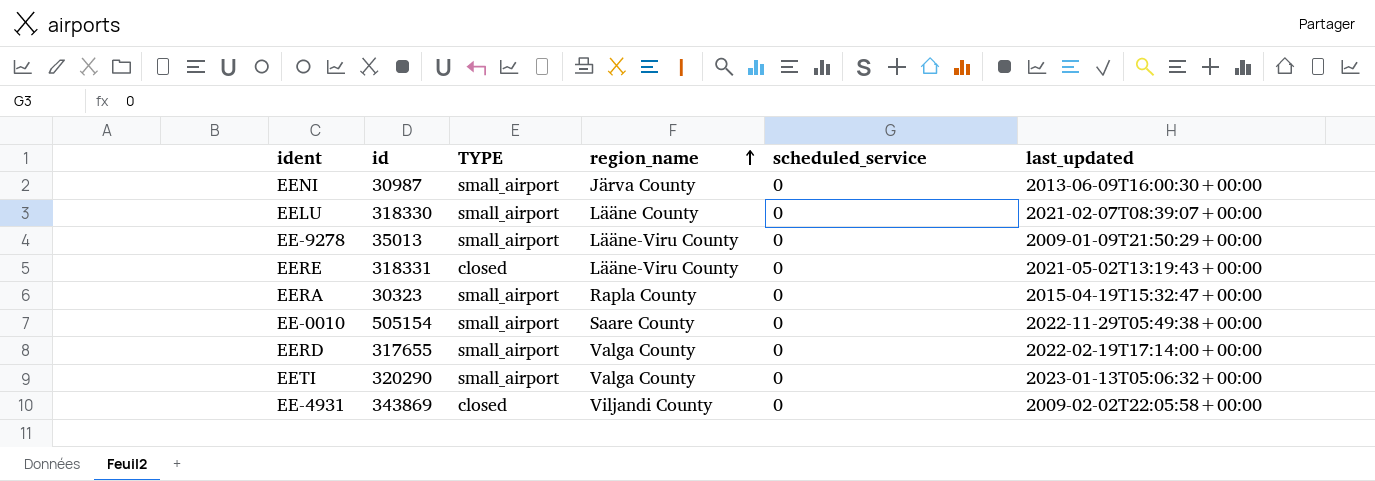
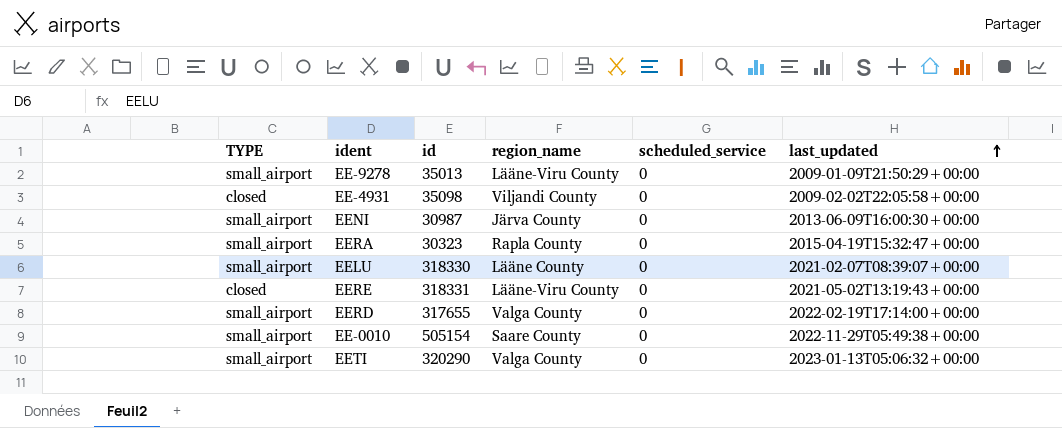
row order: region_name ascending -> last_updated ascending
column TYPE | position: 3 -> 1
EE-4931 | id: 343869 -> 35098

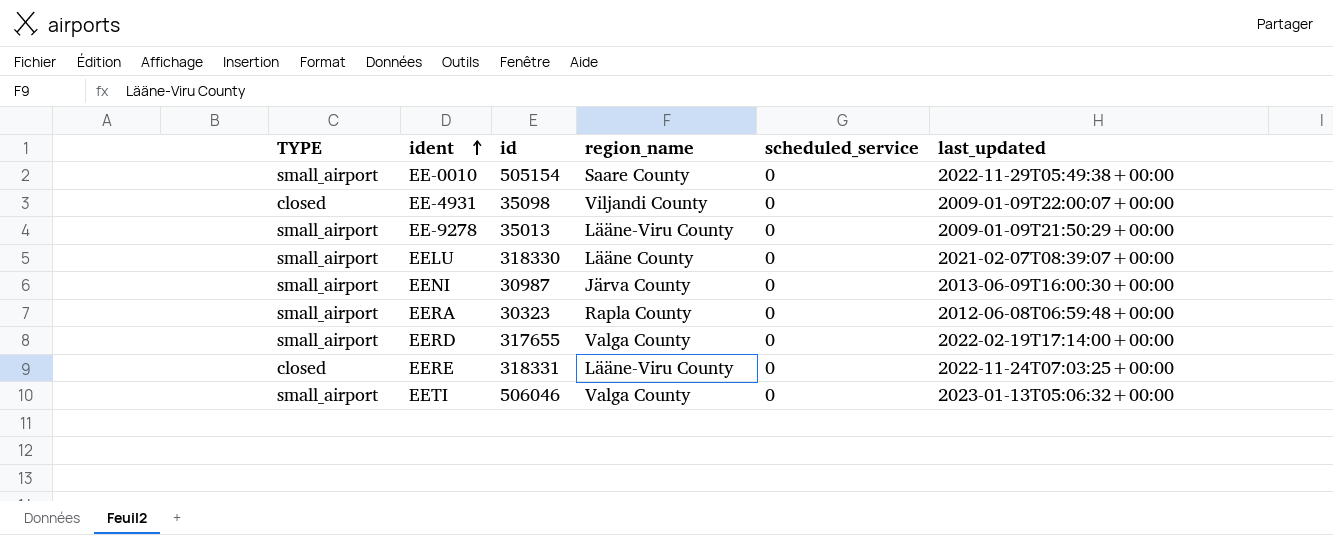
row order: last_updated ascending -> ident ascending
EE-4931 | last_updated: 2009-02-02T22:05:58+00:00 -> 2009-01-09T22:00:07+00:00
EERA | last_updated: 2015-04-19T15:32:47+00:00 -> 2012-06-08T06:59:48+00:00
EERE | last_updated: 2021-05-02T13:19:43+00:00 -> 2022-11-24T07:03:25+00:00
EETI | id: 320290 -> 506046

